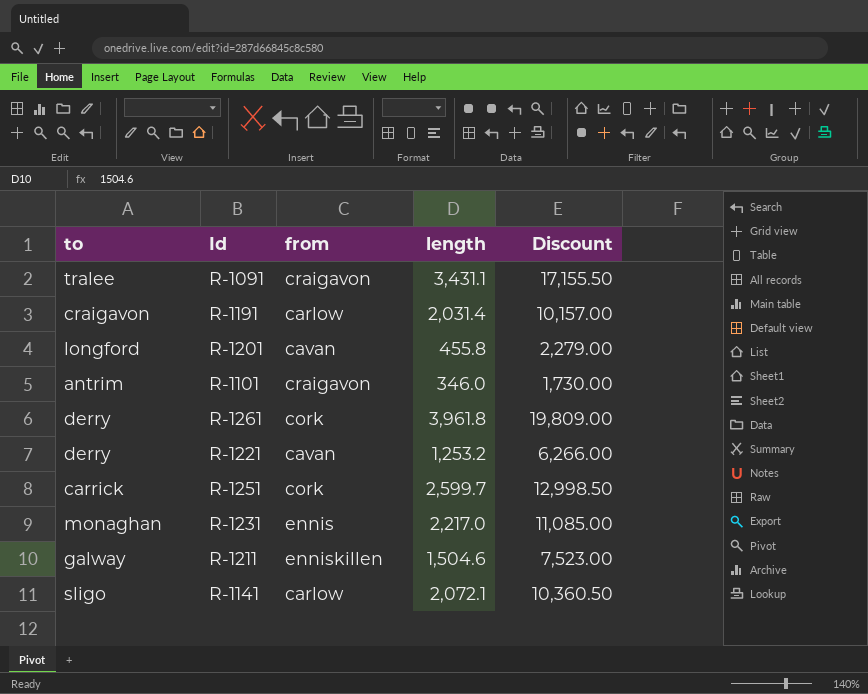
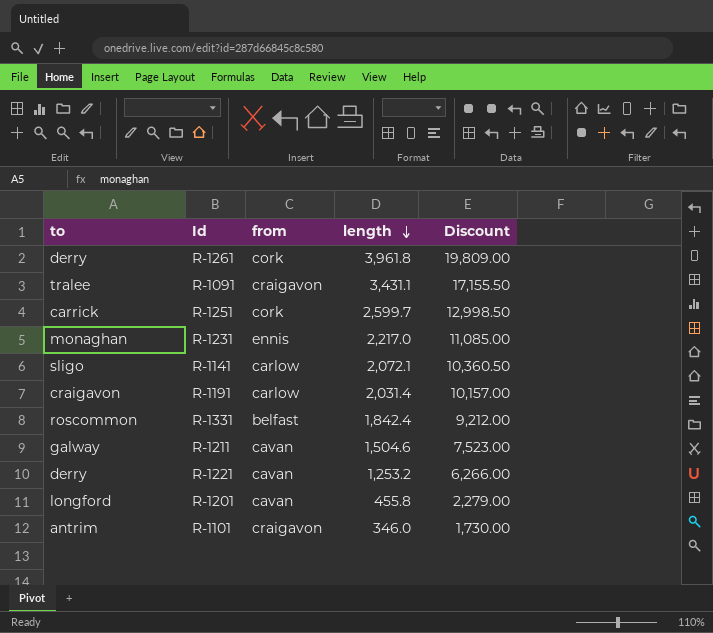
row order: none -> length descending
row R-1331: none -> roscommon | belfast | 1,842.4 | 9,212.00
R-1211 | from: enniskillen -> cavan

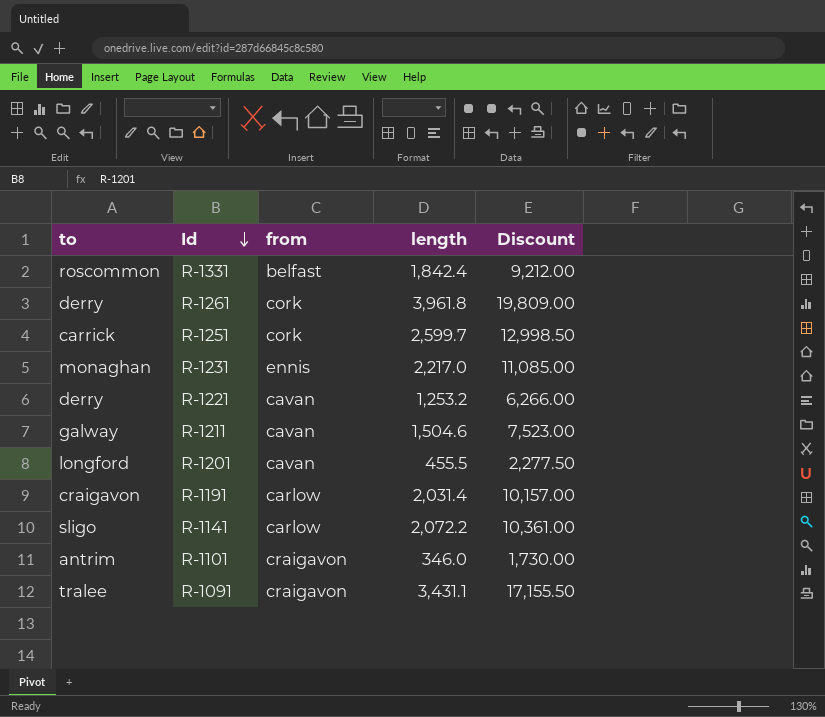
row order: length descending -> Id descending
R-1201 | length: 455.8 -> 455.5
R-1201 | Discount: 2,279.00 -> 2,277.50
R-1141 | length: 2,072.1 -> 2,072.2
R-1141 | Discount: 10,360.50 -> 10,361.00

